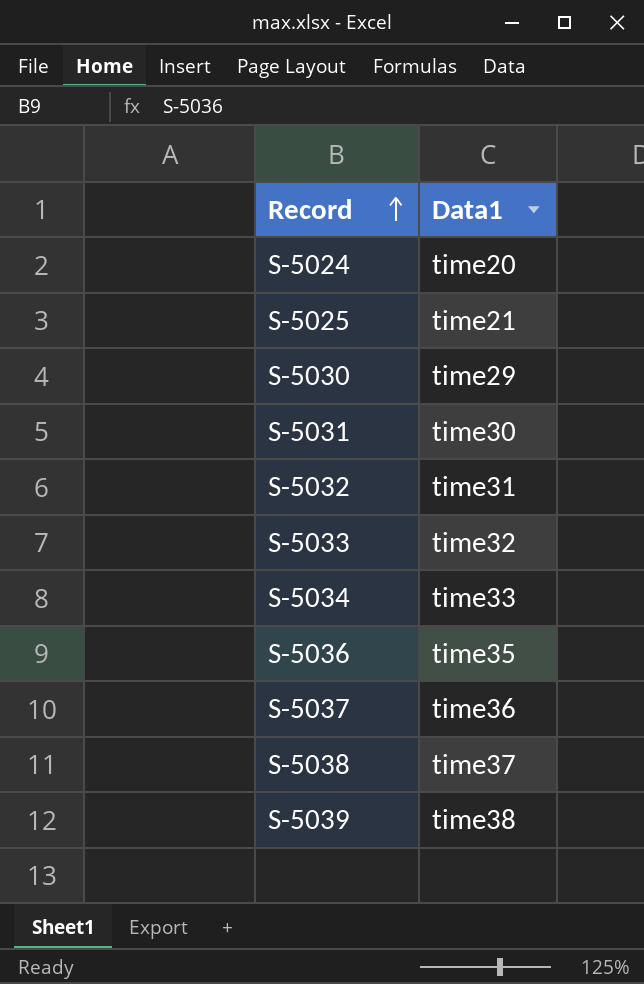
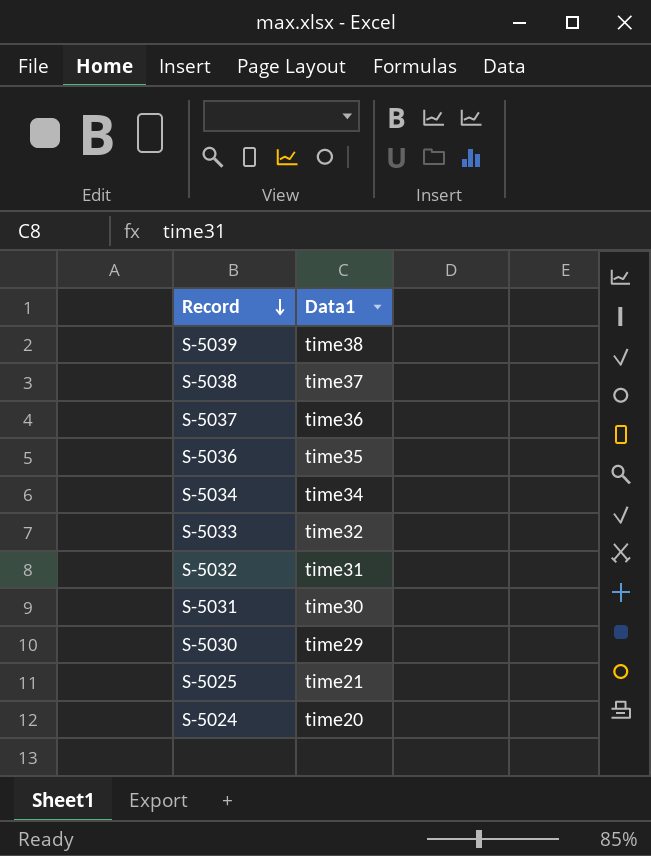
row order: Record ascending -> Record descending
S-5034 | Data1: time33 -> time34

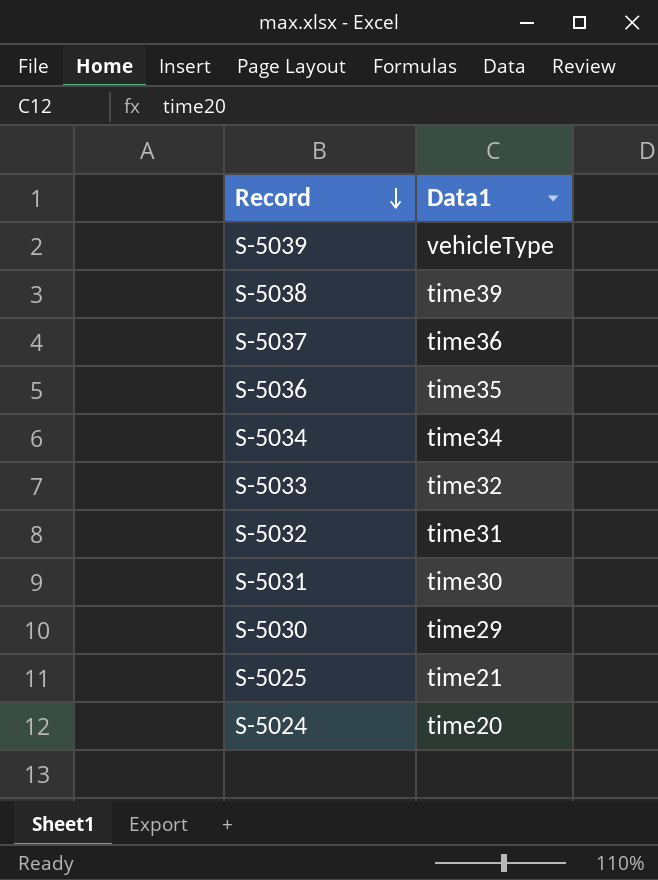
S-5039 | Data1: time38 -> vehicleType
S-5038 | Data1: time37 -> time39

